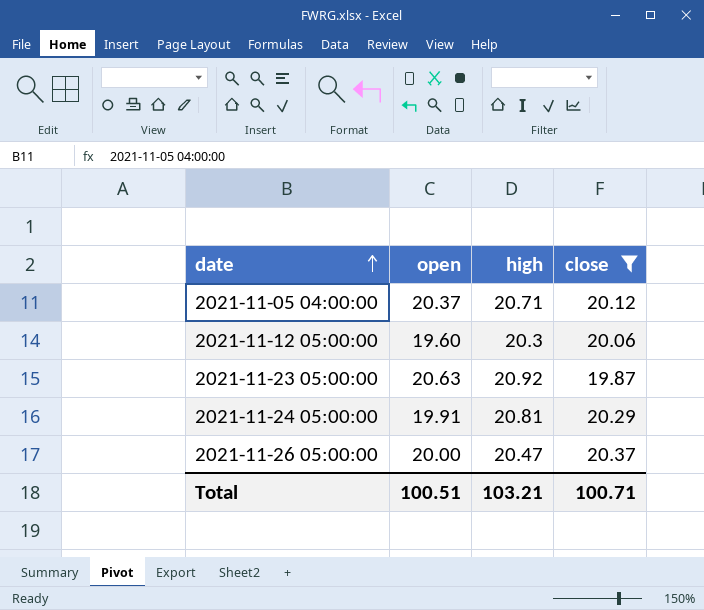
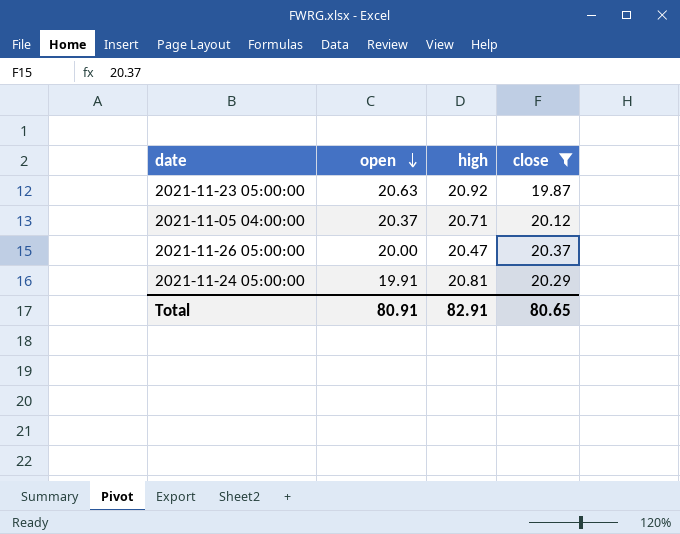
row order: date ascending -> open descending
row 2021-11-12 05:00:00: 19.60 | 20.3 | 20.06 -> none
Total | open: 100.51 -> 80.91
Total | high: 103.21 -> 82.91
Total | close: 100.71 -> 80.65

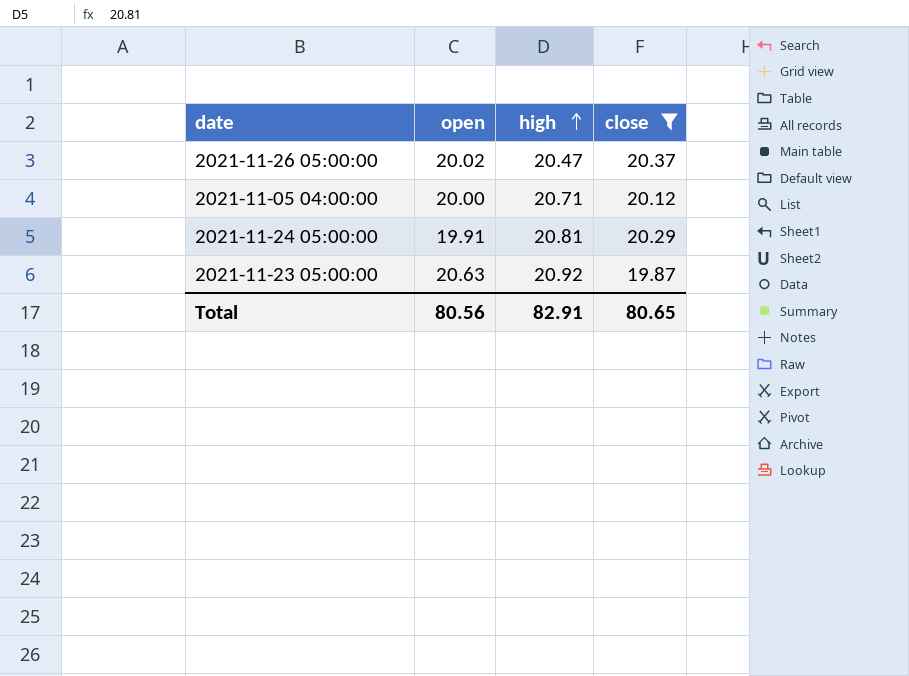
row order: open descending -> high ascending
2021-11-26 05:00:00 | open: 20.00 -> 20.02
2021-11-05 04:00:00 | open: 20.37 -> 20.00
Total | open: 80.91 -> 80.56

